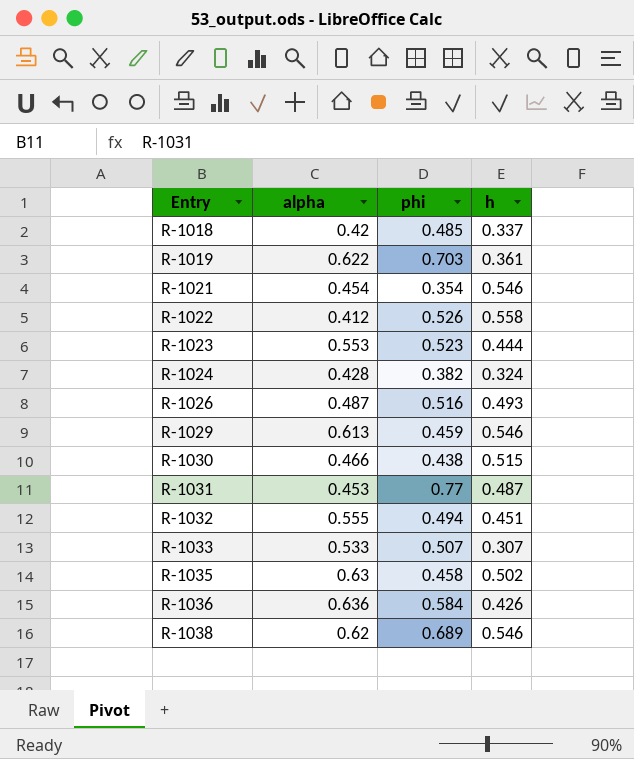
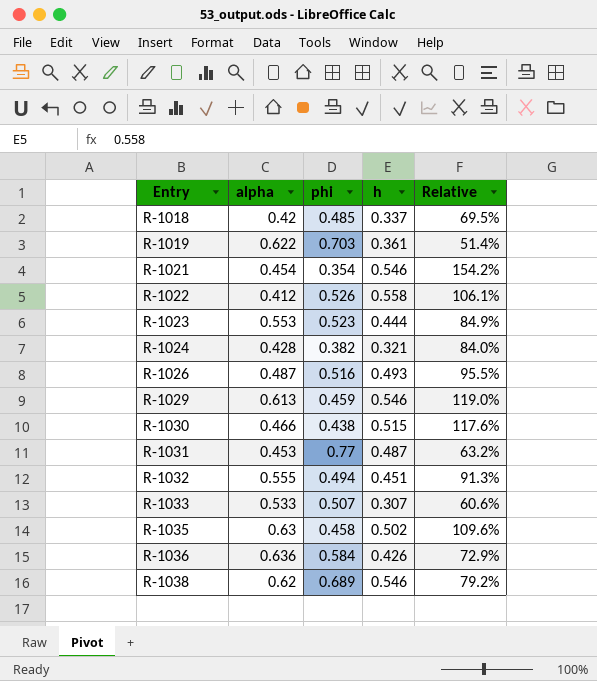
column Relative | formula: none -> [h] / [phi]
R-1024 | h: 0.324 -> 0.321

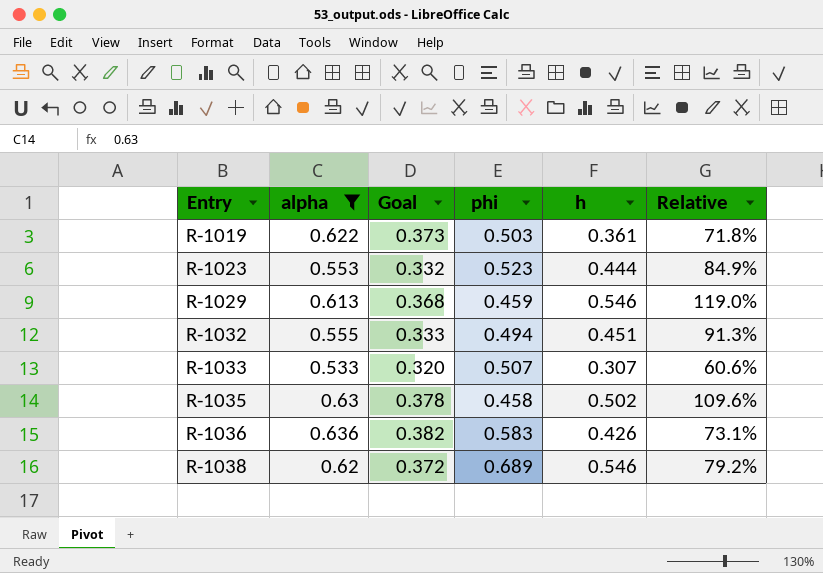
filter: none -> alpha >= 0.533
column Goal | formula: none -> [alpha] * 0.6
R-1019 | phi: 0.703 -> 0.503
R-1019 | Relative: 51.4% -> 71.8%
R-1036 | phi: 0.584 -> 0.583
R-1036 | Relative: 72.9% -> 73.1%

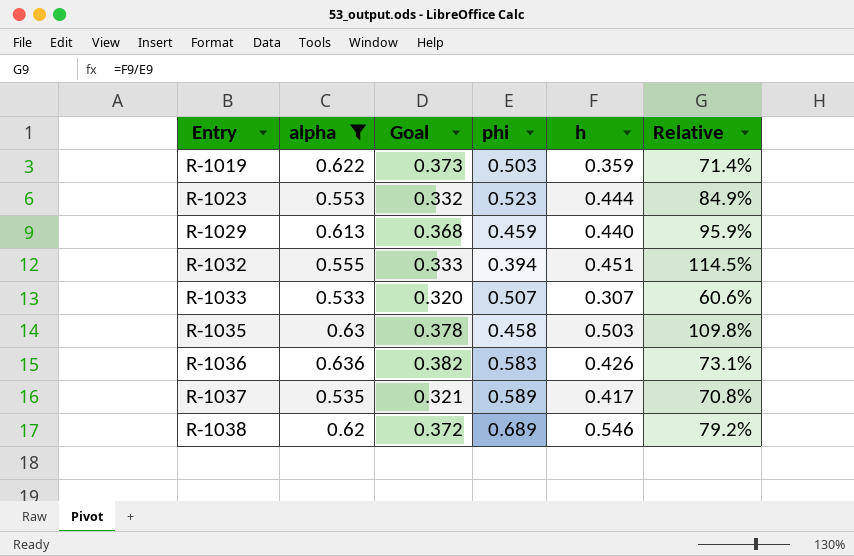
R-1019 | h: 0.361 -> 0.359
R-1019 | Relative: 71.8% -> 71.4%
R-1029 | h: 0.546 -> 0.440
R-1029 | Relative: 119.0% -> 95.9%
R-1032 | phi: 0.494 -> 0.394
R-1032 | Relative: 91.3% -> 114.5%
R-1035 | h: 0.502 -> 0.503
R-1035 | Relative: 109.6% -> 109.8%
row R-1037: none -> 0.535 | 0.321 | 0.589 | 0.417 | 70.8%

